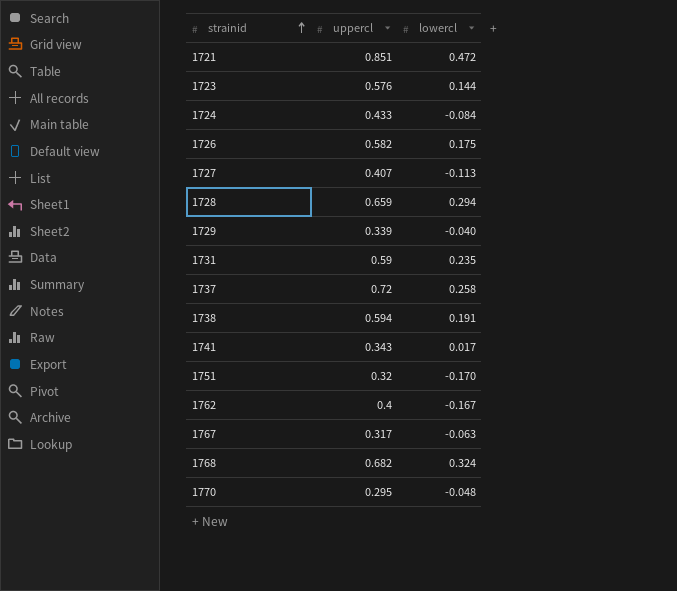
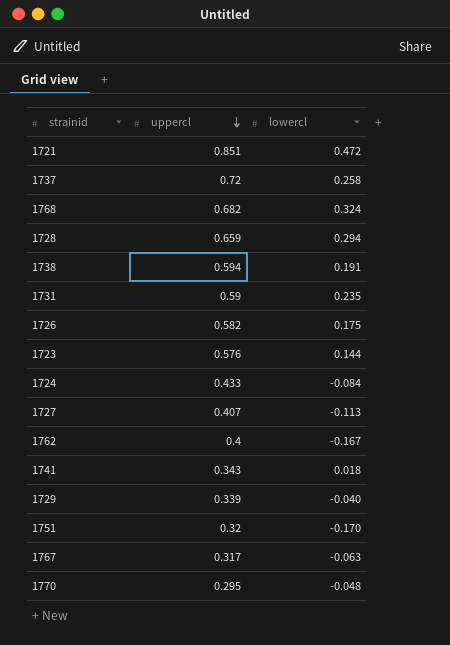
row order: strainid ascending -> uppercl descending
1741 | lowercl: 0.017 -> 0.018

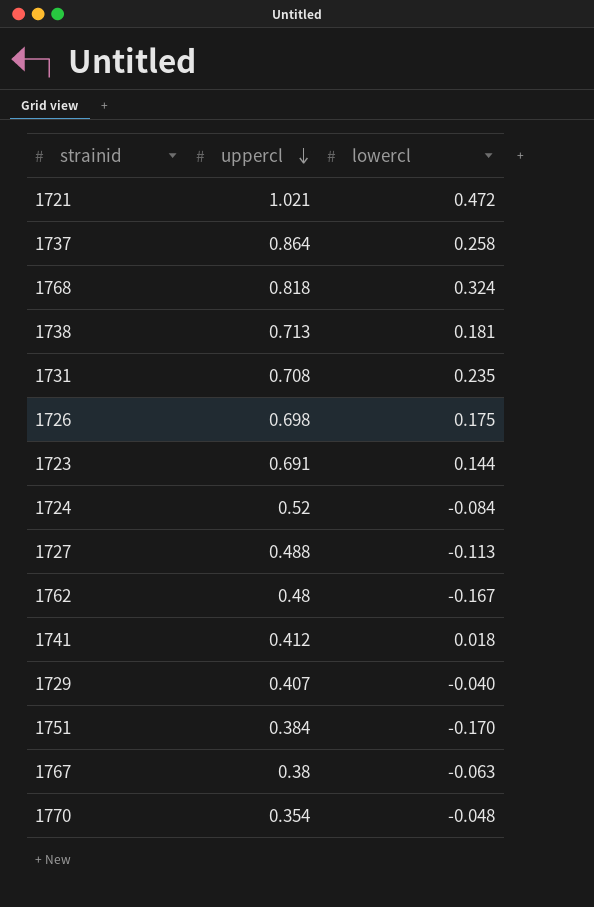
row 1728: 0.659 | 0.294 -> none
1721 | uppercl: 0.851 -> 1.021
1737 | uppercl: 0.72 -> 0.864
1768 | uppercl: 0.682 -> 0.818
1738 | uppercl: 0.594 -> 0.713
1738 | lowercl: 0.191 -> 0.181
1731 | uppercl: 0.59 -> 0.708
1726 | uppercl: 0.582 -> 0.698
1723 | uppercl: 0.576 -> 0.691
1724 | uppercl: 0.433 -> 0.52
1727 | uppercl: 0.407 -> 0.488
1762 | uppercl: 0.4 -> 0.48
1741 | uppercl: 0.343 -> 0.412
1729 | uppercl: 0.339 -> 0.407
1751 | uppercl: 0.32 -> 0.384
1767 | uppercl: 0.317 -> 0.38
1770 | uppercl: 0.295 -> 0.354

